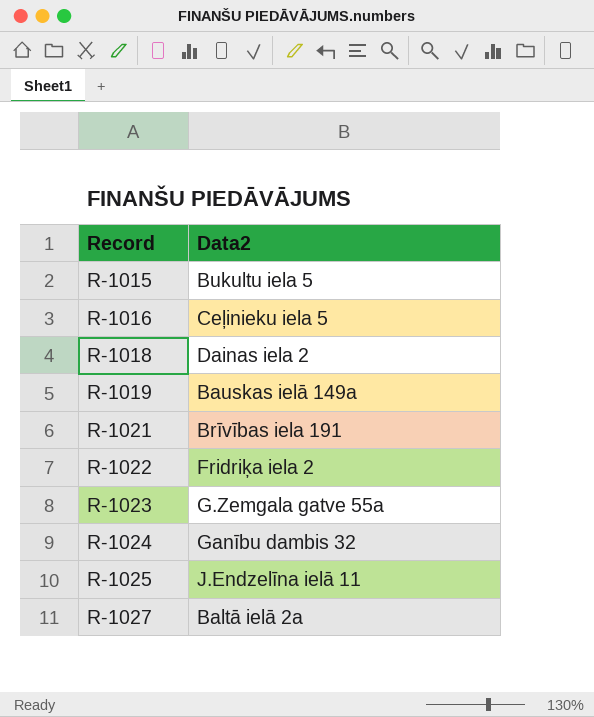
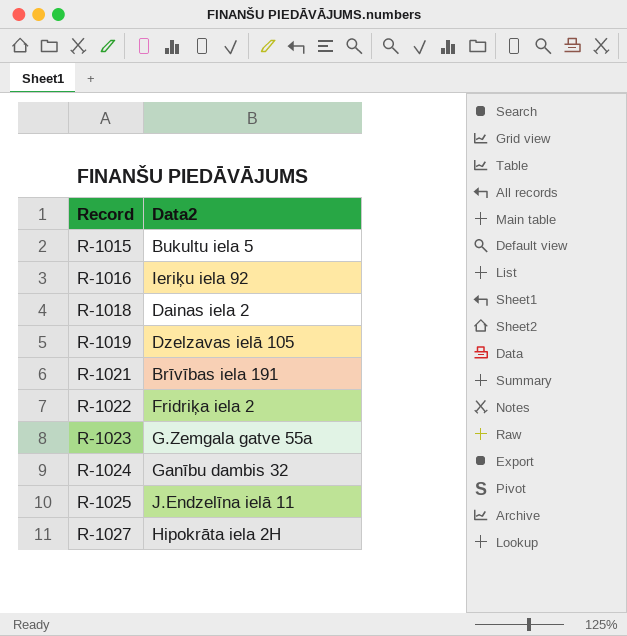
R-1016 | Data2: Ceļinieku iela 5 -> Ieriķu iela 92
R-1019 | Data2: Bauskas ielā 149a -> Dzelzavas ielā 105
R-1027 | Data2: Baltā ielā 2a -> Hipokrāta iela 2H

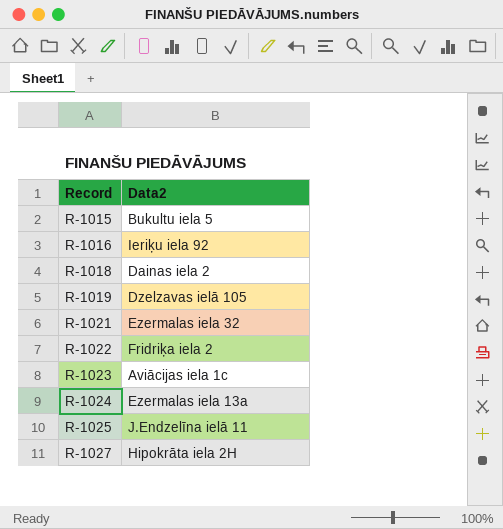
R-1021 | Data2: Brīvības iela 191 -> Ezermalas iela 32
R-1023 | Data2: G.Zemgala gatve 55a -> Aviācijas iela 1c
R-1024 | Data2: Ganību dambis 32 -> Ezermalas iela 13a

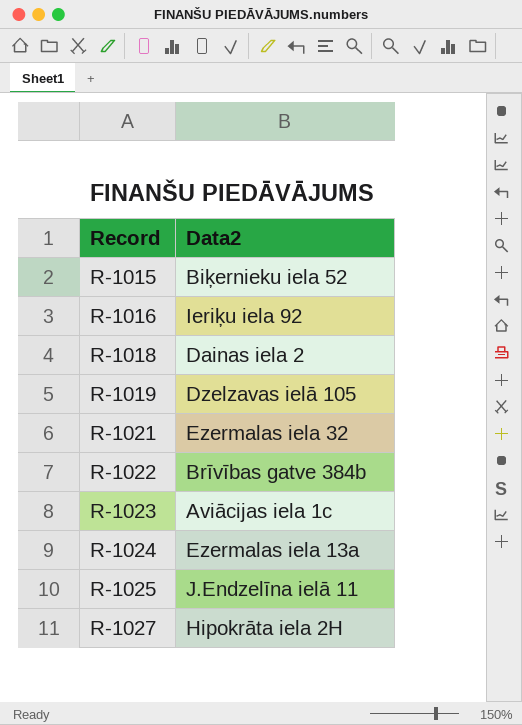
R-1015 | Data2: Bukultu iela 5 -> Biķernieku iela 52
R-1022 | Data2: Fridriķa iela 2 -> Brīvības gatve 384b

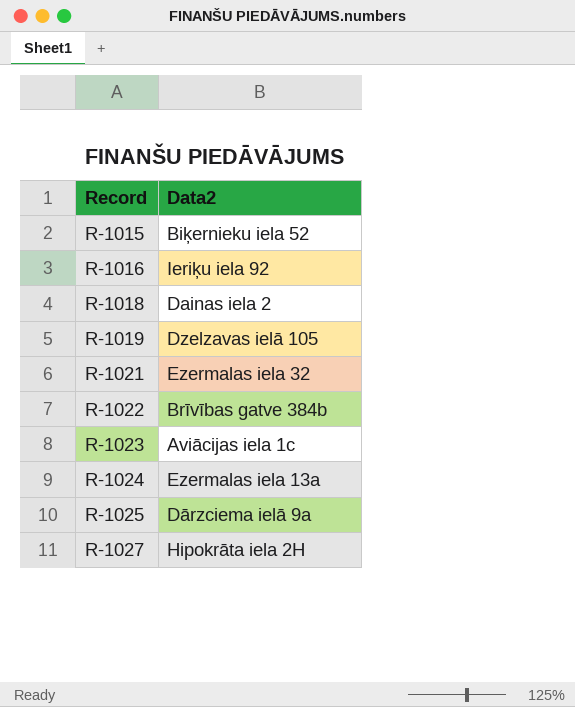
R-1025 | Data2: J.Endzelīna ielā 11 -> Dārzciema ielā 9a

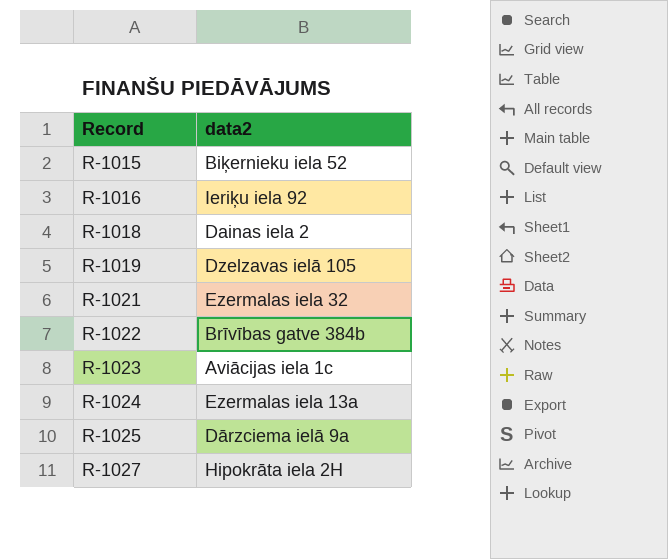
column name: Data2 -> data2

